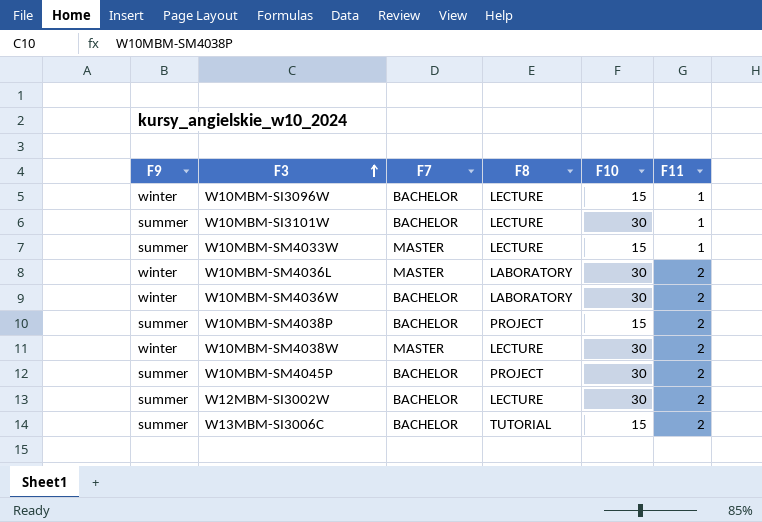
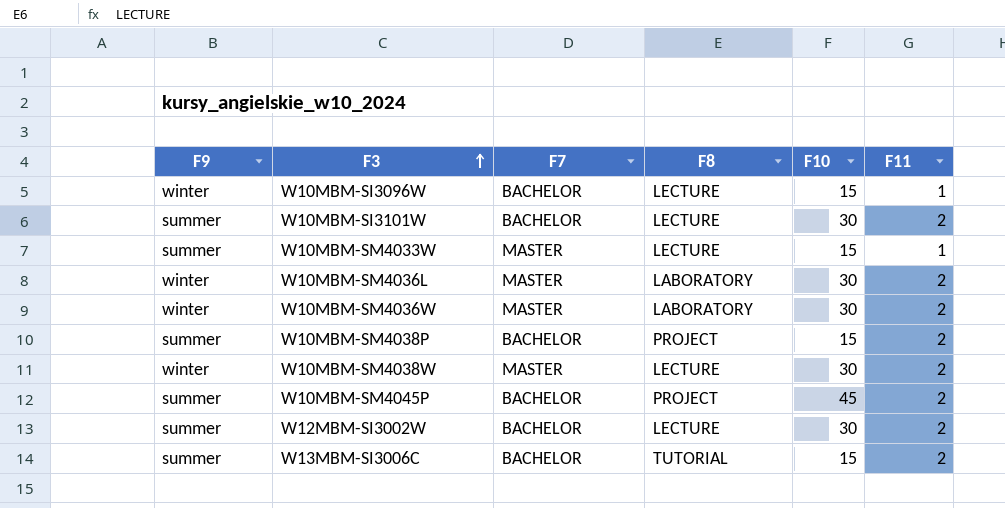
W10MBM-SI3101W | F11: 1 -> 2
W10MBM-SM4036W | F7: BACHELOR -> MASTER
W10MBM-SM4045P | F10: 30 -> 45

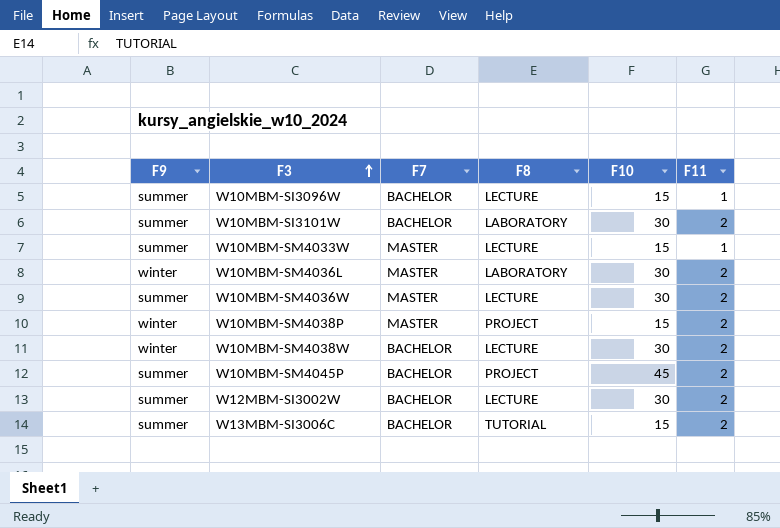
W10MBM-SI3096W | F9: winter -> summer
W10MBM-SI3101W | F8: LECTURE -> LABORATORY
W10MBM-SM4036W | F9: winter -> summer
W10MBM-SM4036W | F8: LABORATORY -> LECTURE
W10MBM-SM4038P | F9: summer -> winter
W10MBM-SM4038P | F7: BACHELOR -> MASTER
W10MBM-SM4038W | F7: MASTER -> BACHELOR

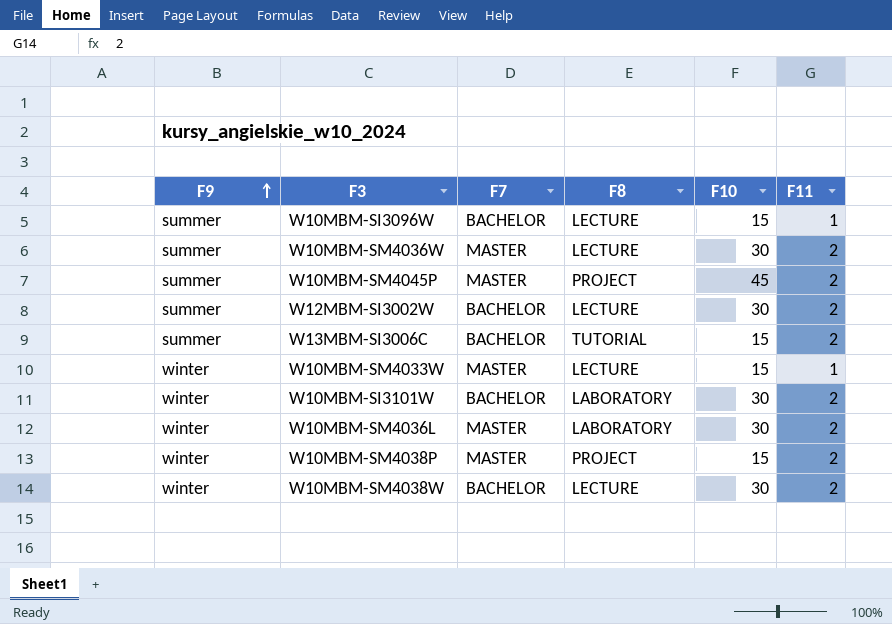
row order: F3 ascending -> F9 ascending
W10MBM-SM4045P | F7: BACHELOR -> MASTER
W10MBM-SM4033W | F9: summer -> winter
W10MBM-SI3101W | F9: summer -> winter

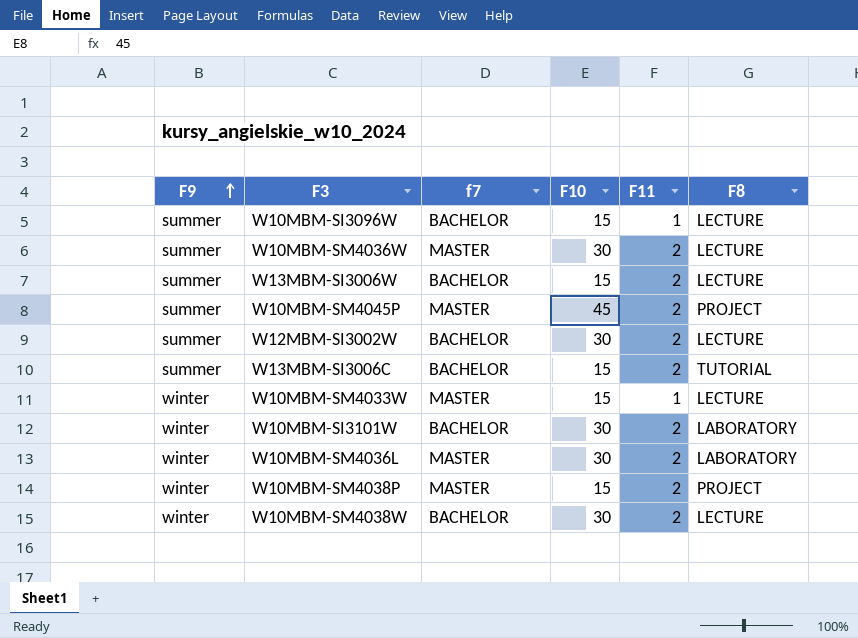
column name: F7 -> f7
column F8 | position: 4 -> 6
row W13MBM-SI3006W: none -> summer | BACHELOR | 15 | 2 | LECTURE

